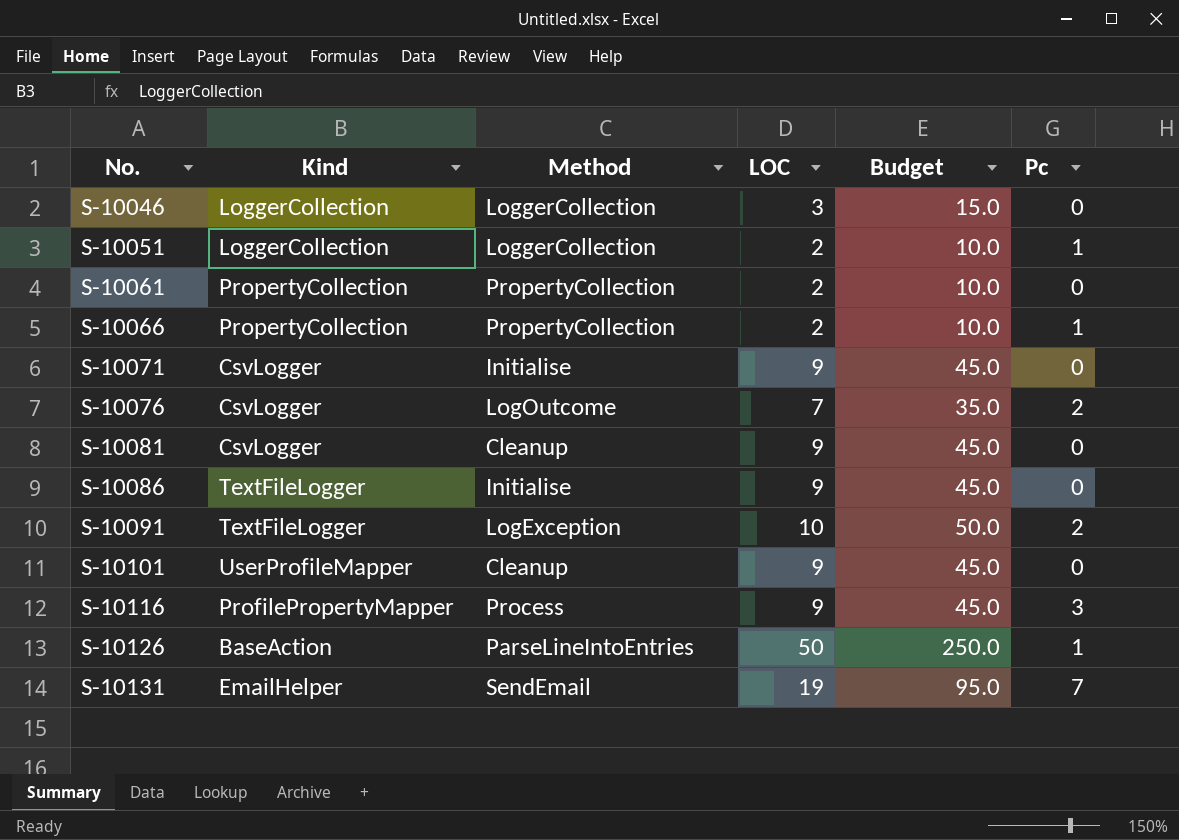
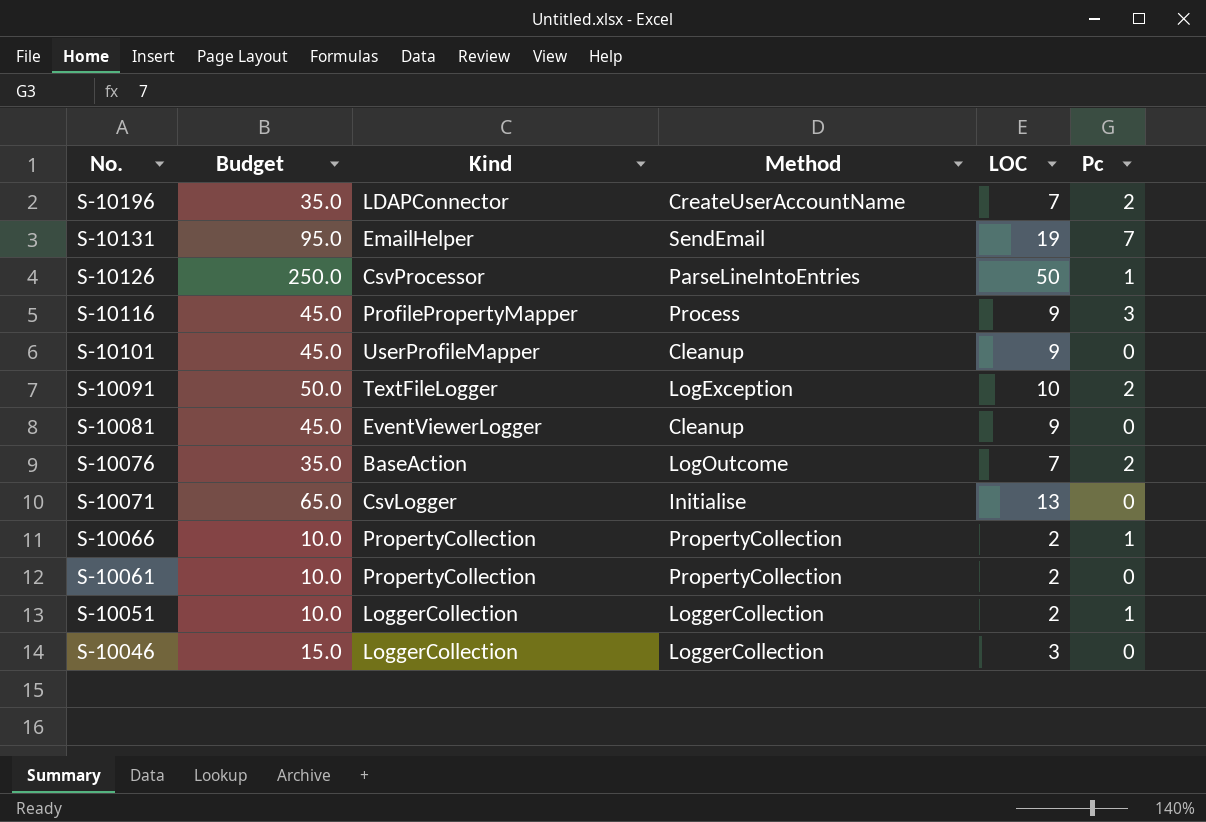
row order: No. ascending -> No. descending
column Budget | position: 5 -> 2
row S-10086: TextFileLogger | Initialise | 9 | 45.0 | 0 -> none
row S-10196: none -> 35.0 | LDAPConnector | CreateUserAccountName | 7 | 2
S-10126 | Kind: BaseAction -> CsvProcessor
S-10081 | Kind: CsvLogger -> EventViewerLogger
S-10076 | Kind: CsvLogger -> BaseAction
S-10071 | Budget: 45.0 -> 65.0
S-10071 | LOC: 9 -> 13

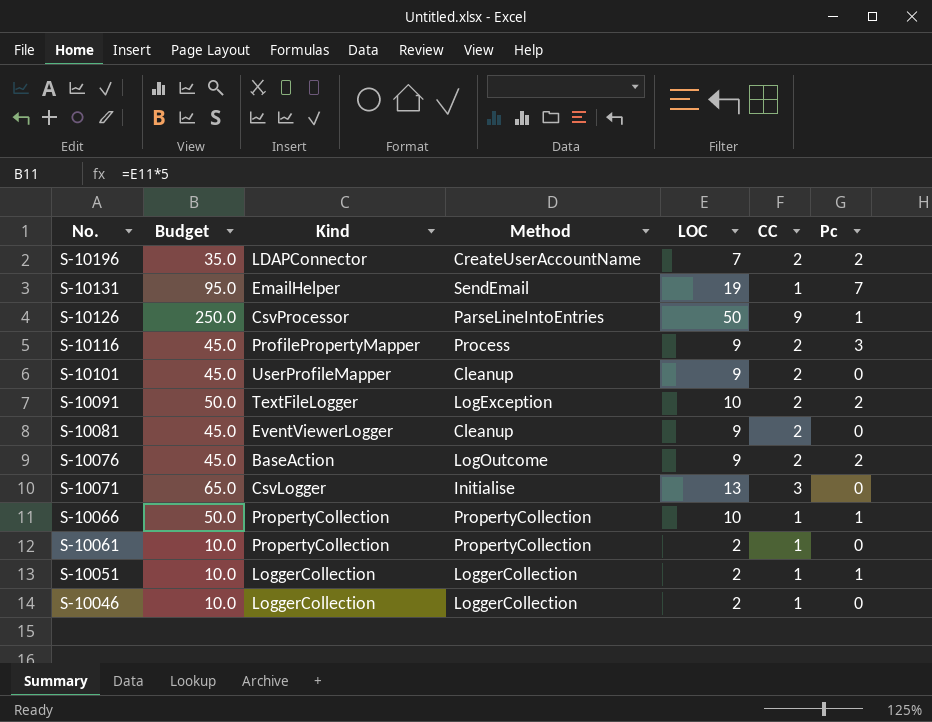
column CC | position: none -> 6
S-10076 | Budget: 35.0 -> 45.0
S-10076 | LOC: 7 -> 9
S-10066 | Budget: 10.0 -> 50.0
S-10066 | LOC: 2 -> 10
S-10046 | Budget: 15.0 -> 10.0
S-10046 | LOC: 3 -> 2

